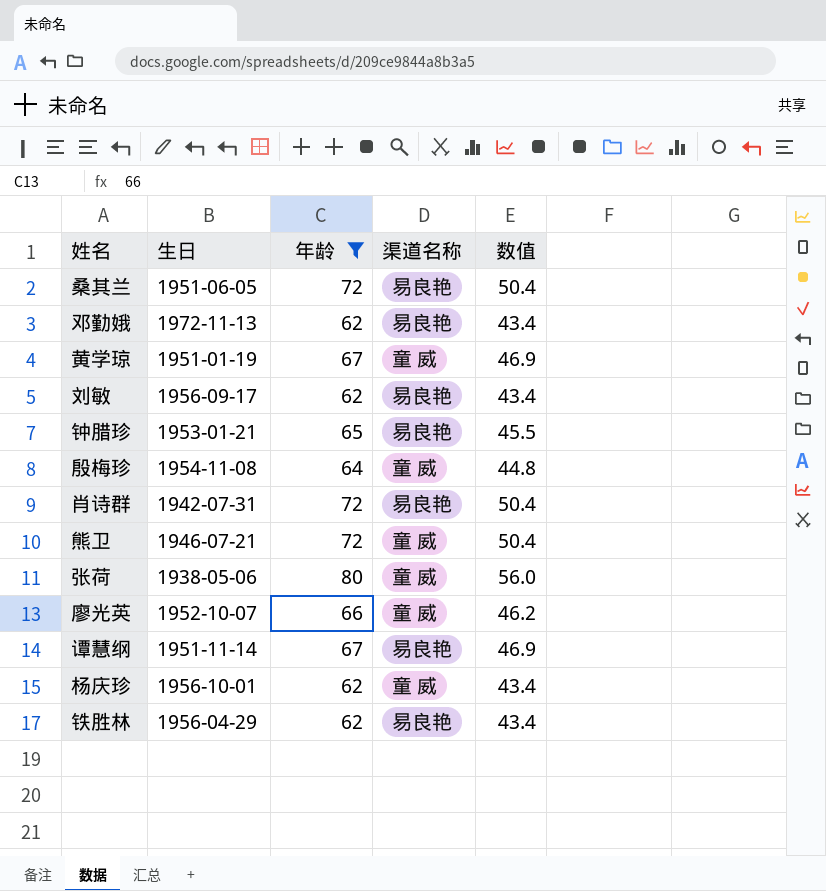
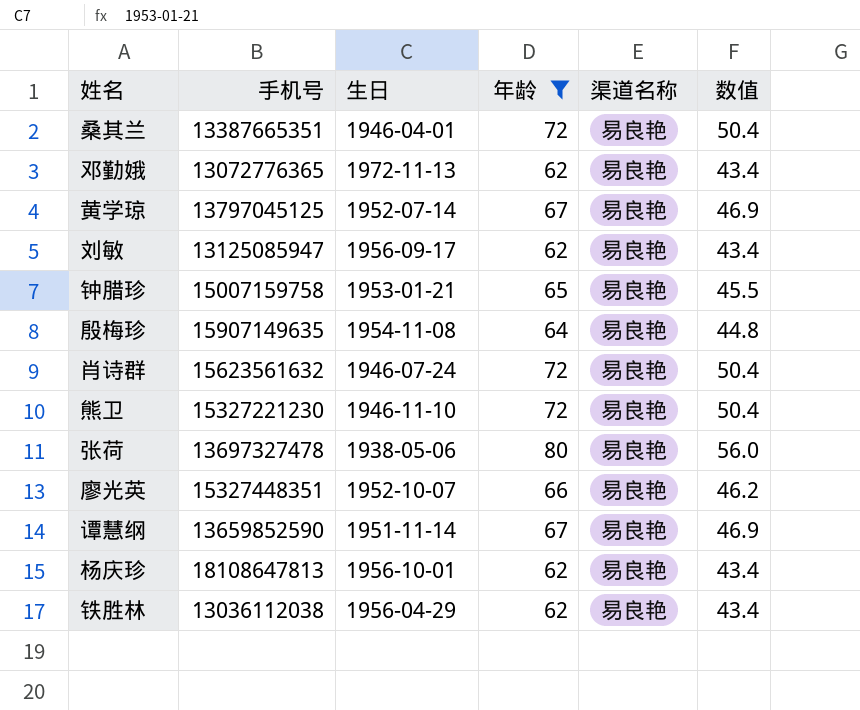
column 手机号 | position: none -> 2
桑其兰 | 生日: 1951-06-05 -> 1946-04-01
黄学琼 | 生日: 1951-01-19 -> 1952-07-14
黄学琼 | 渠道名称: 童 威 -> 易良艳
殷梅珍 | 渠道名称: 童 威 -> 易良艳
肖诗群 | 生日: 1942-07-31 -> 1946-07-24
熊卫 | 生日: 1946-07-21 -> 1946-11-10
熊卫 | 渠道名称: 童 威 -> 易良艳
张荷 | 渠道名称: 童 威 -> 易良艳
廖光英 | 渠道名称: 童 威 -> 易良艳
杨庆珍 | 渠道名称: 童 威 -> 易良艳

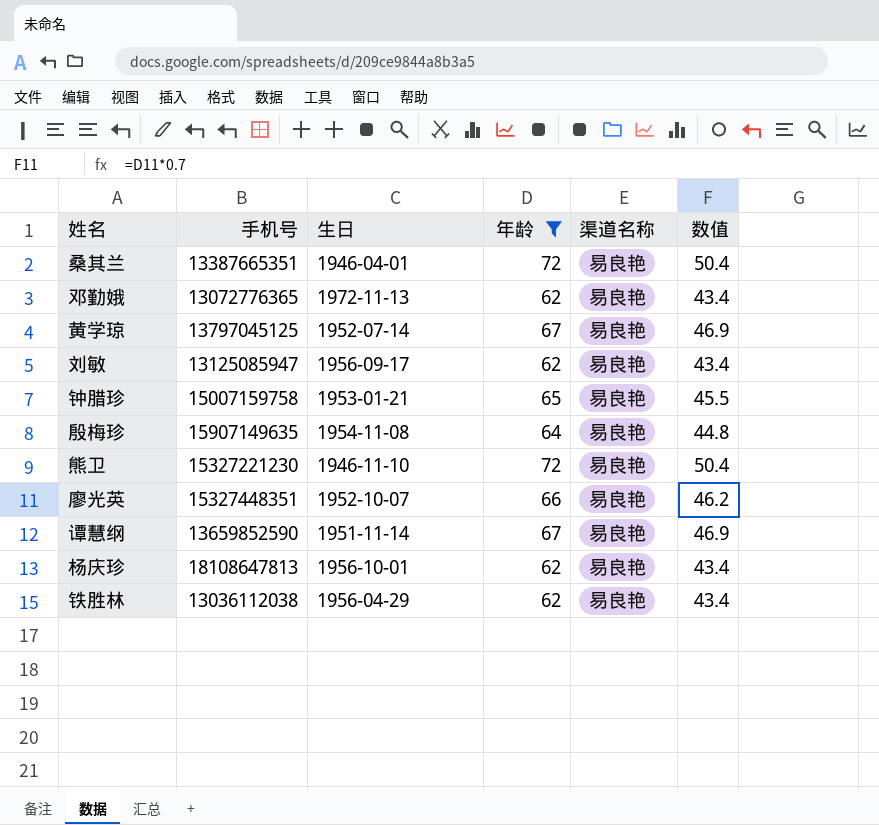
row 肖诗群: 15623561632 | 1946-07-24 | 72 | 易良艳 | 50.4 -> none
row 张荷: 13697327478 | 1938-05-06 | 80 | 易良艳 | 56.0 -> none

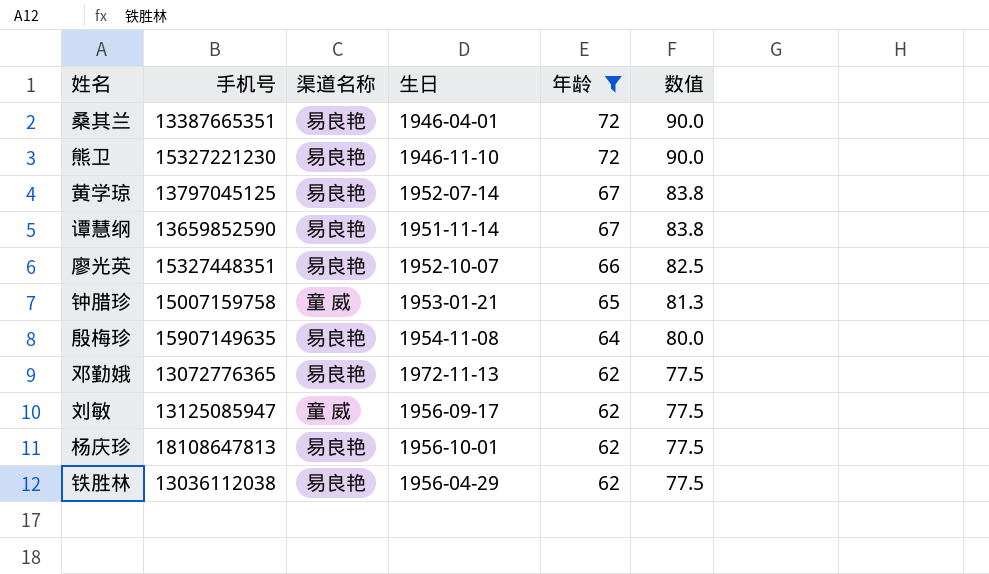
row order: none -> 年龄 descending
column 渠道名称 | position: 5 -> 3
column 数值 | formula: [年龄] * 0.7 -> [年龄] * 1.25
钟腊珍 | 渠道名称: 易良艳 -> 童 威
刘敏 | 渠道名称: 易良艳 -> 童 威

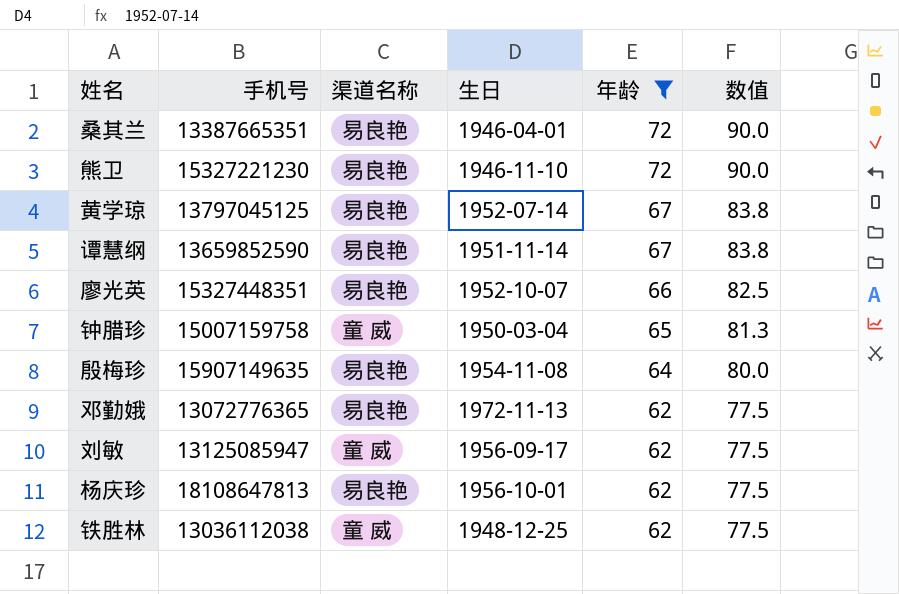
钟腊珍 | 生日: 1953-01-21 -> 1950-03-04
铁胜林 | 渠道名称: 易良艳 -> 童 威
铁胜林 | 生日: 1956-04-29 -> 1948-12-25

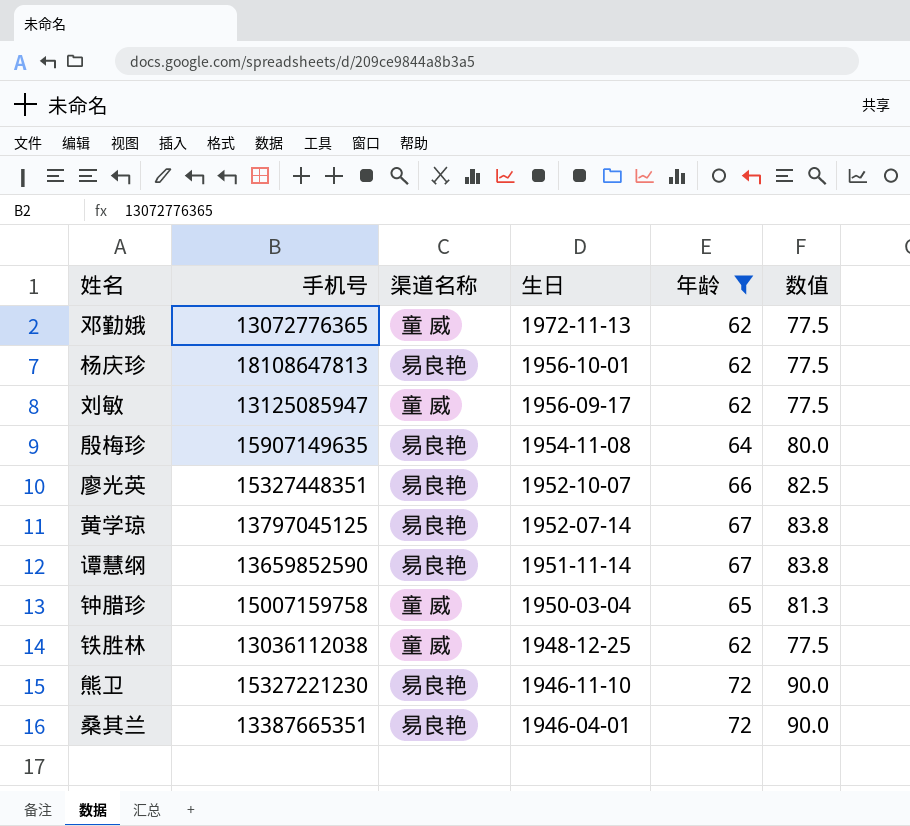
row order: 年龄 descending -> 生日 descending
邓勤娥 | 渠道名称: 易良艳 -> 童 威

